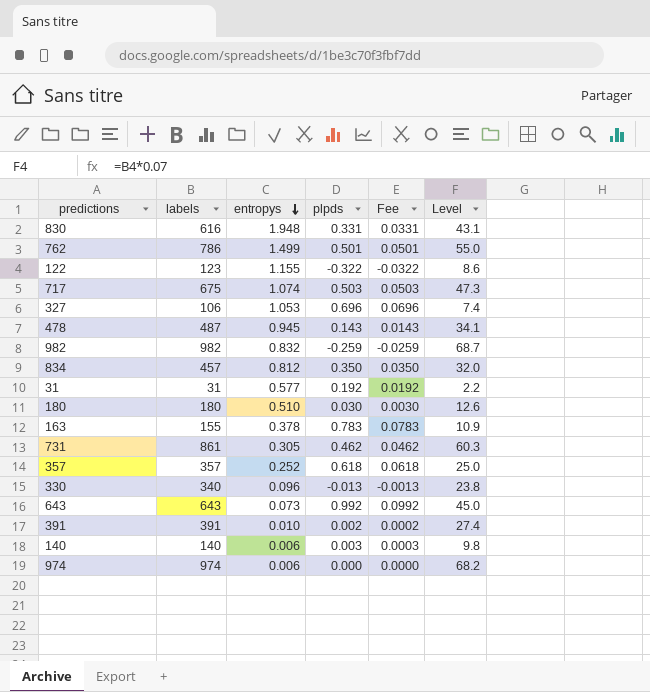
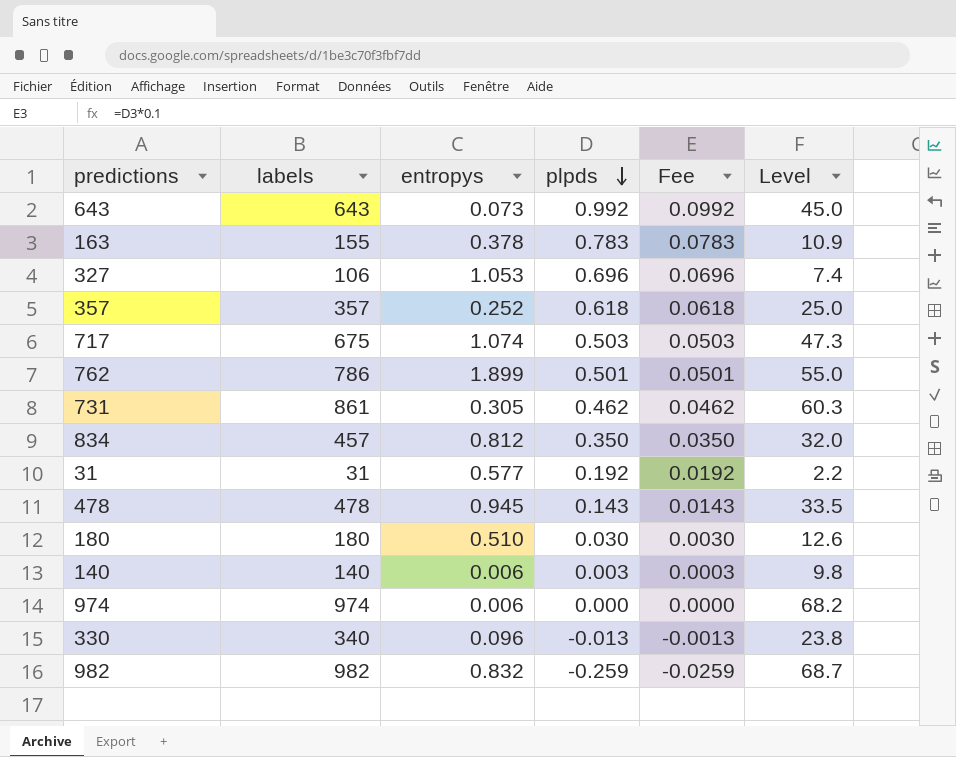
row order: entropys descending -> plpds descending
row 830: 616 | 1.948 | 0.331 | 0.0331 | 43.1 -> none
row 122: 123 | 1.155 | -0.322 | -0.0322 | 8.6 -> none
row 391: 391 | 0.010 | 0.002 | 0.0002 | 27.4 -> none
762 | entropys: 1.499 -> 1.899
478 | labels: 487 -> 478
478 | Level: 34.1 -> 33.5

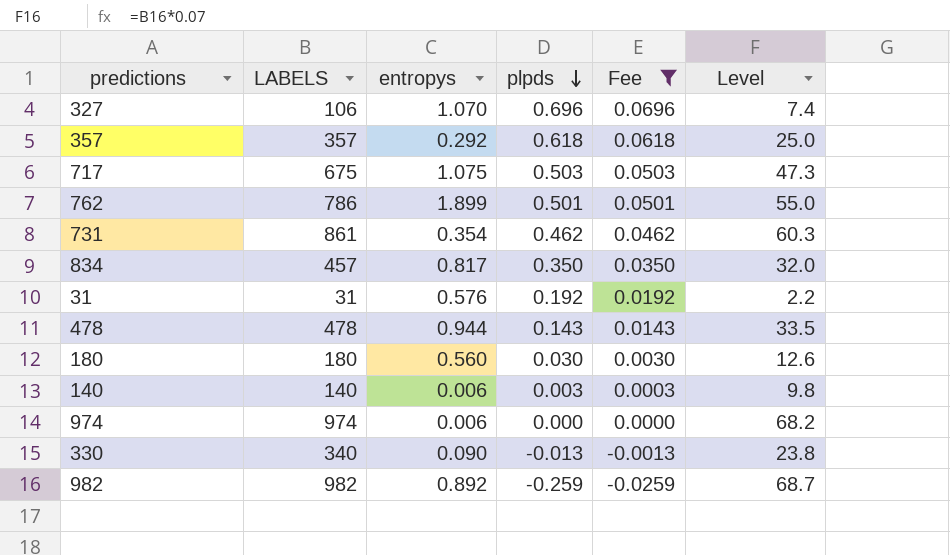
filter: none -> Fee <= 0.0696
column name: labels -> LABELS
327 | entropys: 1.053 -> 1.070
357 | entropys: 0.252 -> 0.292
717 | entropys: 1.074 -> 1.075
731 | entropys: 0.305 -> 0.354
834 | entropys: 0.812 -> 0.817
31 | entropys: 0.577 -> 0.576
478 | entropys: 0.945 -> 0.944
180 | entropys: 0.510 -> 0.560
330 | entropys: 0.096 -> 0.090
982 | entropys: 0.832 -> 0.892

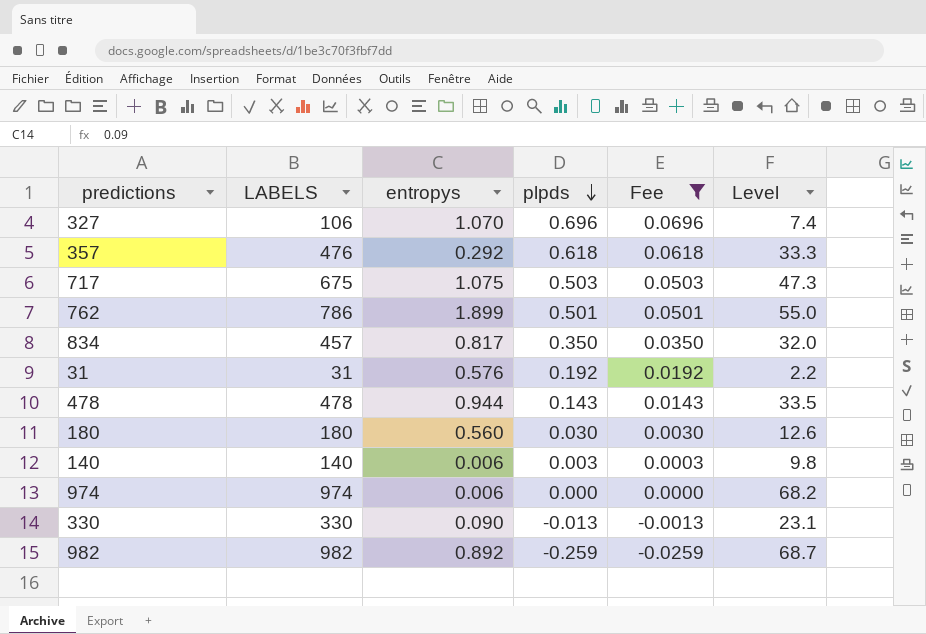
row 731: 861 | 0.354 | 0.462 | 0.0462 | 60.3 -> none
357 | LABELS: 357 -> 476
357 | Level: 25.0 -> 33.3
330 | LABELS: 340 -> 330
330 | Level: 23.8 -> 23.1

